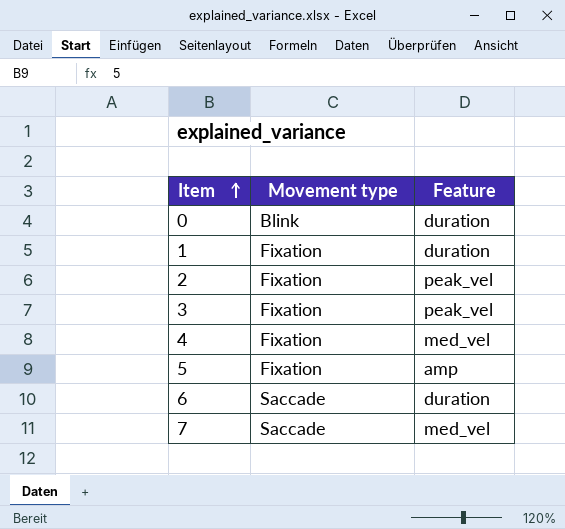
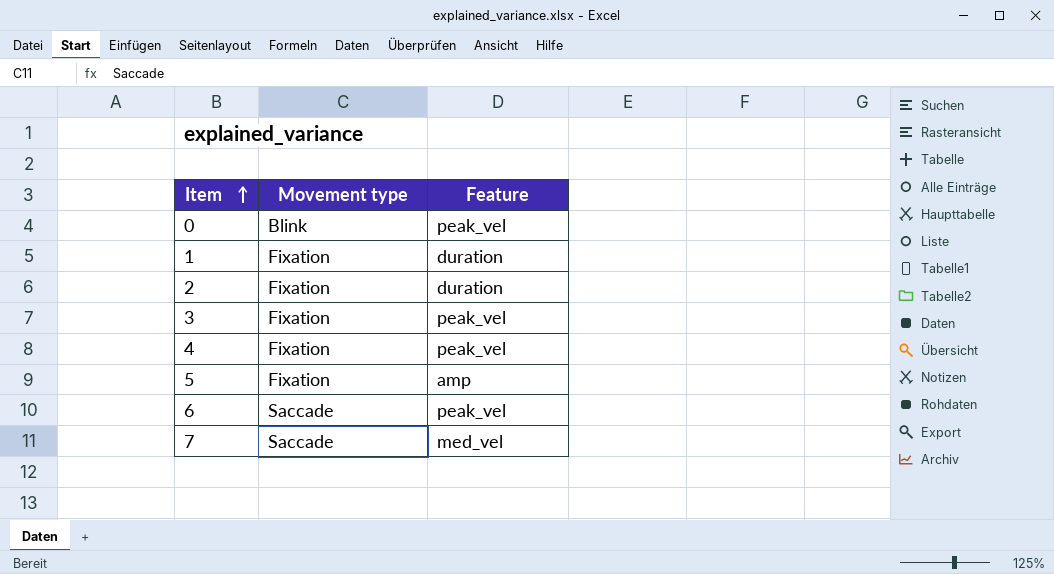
0 | Feature: duration -> peak_vel
2 | Feature: peak_vel -> duration
4 | Feature: med_vel -> peak_vel
6 | Feature: duration -> peak_vel

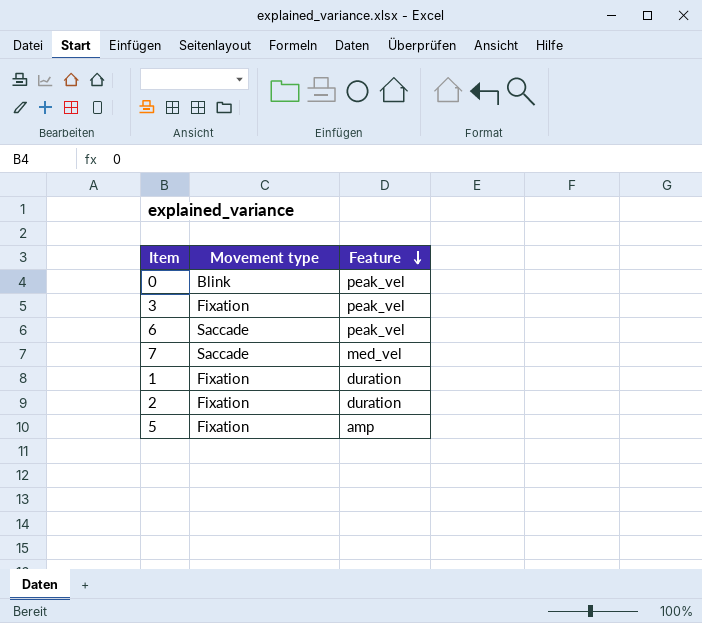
row order: Item ascending -> Feature descending
row 4: Fixation | peak_vel -> none

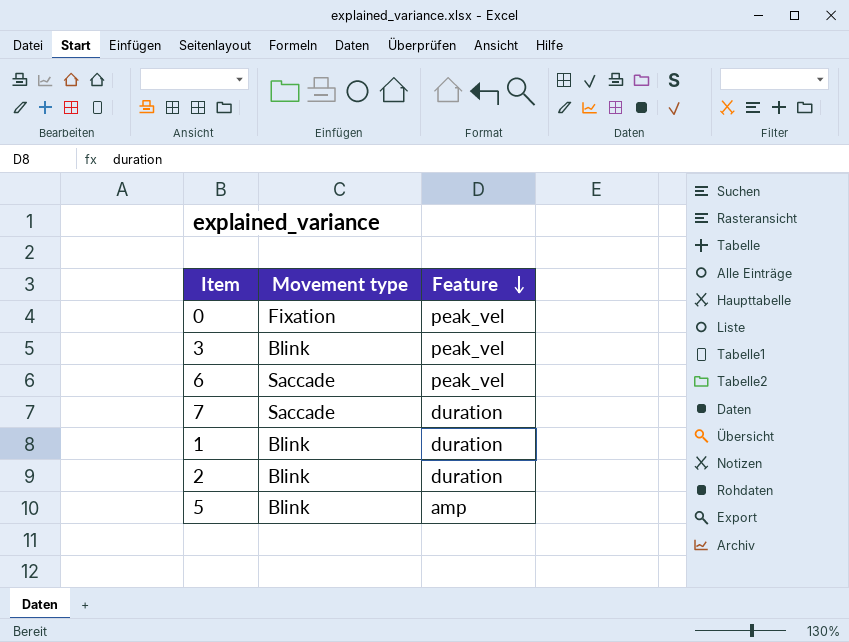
0 | Movement type: Blink -> Fixation
3 | Movement type: Fixation -> Blink
7 | Feature: med_vel -> duration
1 | Movement type: Fixation -> Blink
2 | Movement type: Fixation -> Blink
5 | Movement type: Fixation -> Blink

